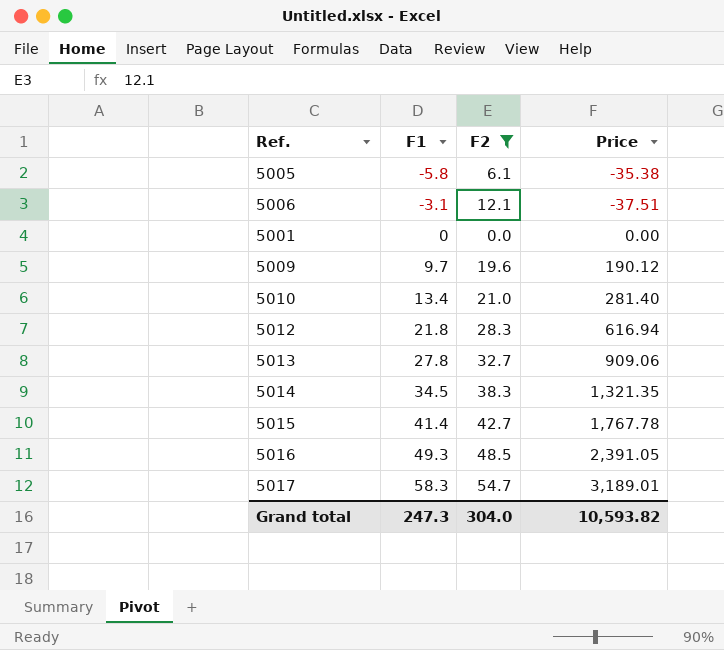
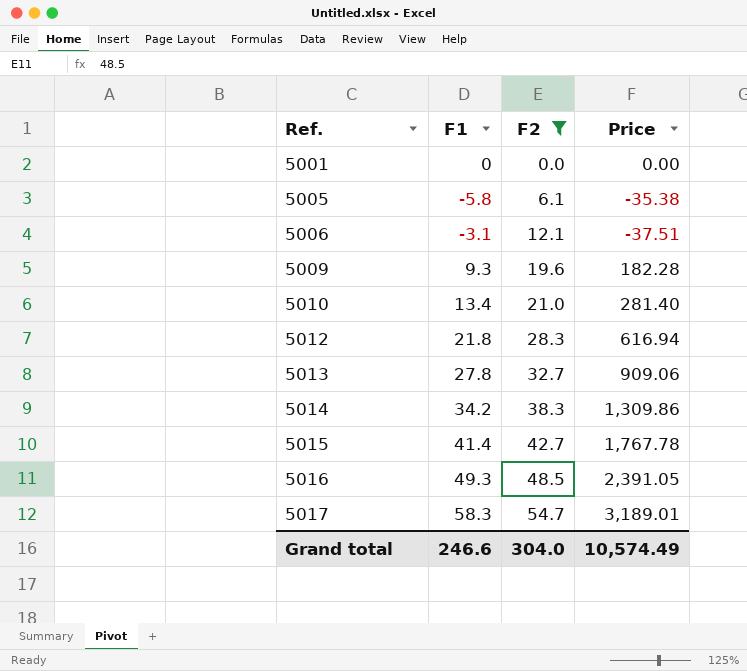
row order: F1 ascending -> Ref. ascending
5009 | F1: 9.7 -> 9.3
5009 | Price: 190.12 -> 182.28
5014 | F1: 34.5 -> 34.2
5014 | Price: 1,321.35 -> 1,309.86
Grand total | F1: 247.3 -> 246.6
Grand total | Price: 10,593.82 -> 10,574.49

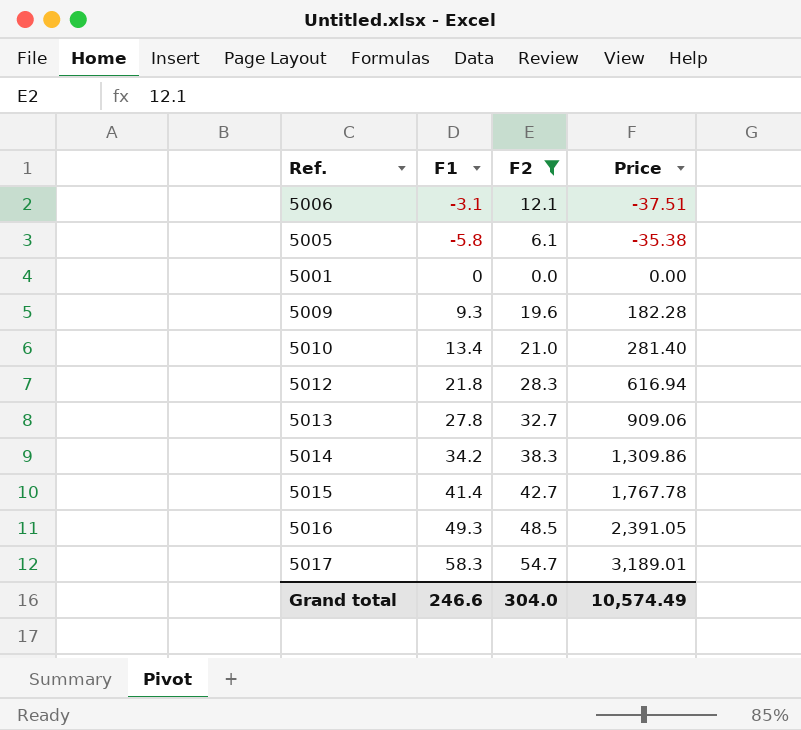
row order: Ref. ascending -> Price ascending

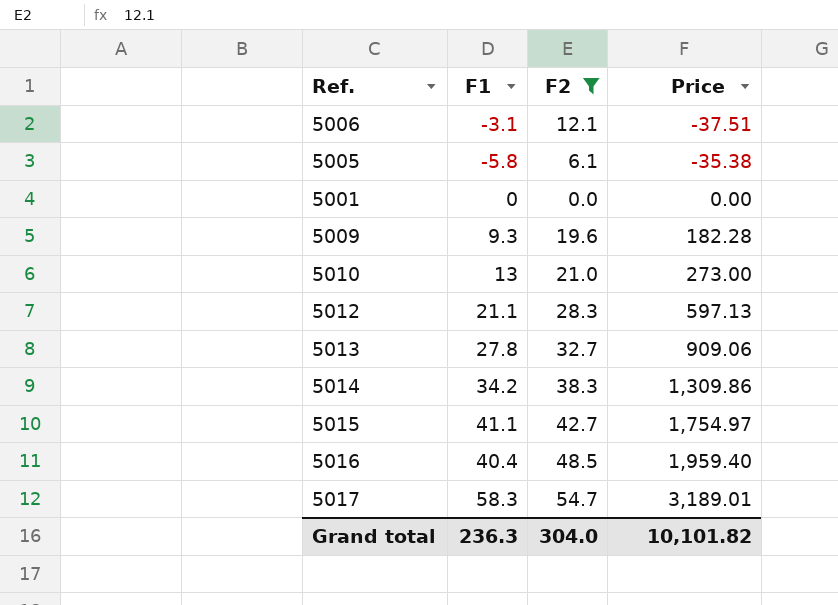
5010 | F1: 13.4 -> 13
5010 | Price: 281.40 -> 273.00
5012 | F1: 21.8 -> 21.1
5012 | Price: 616.94 -> 597.13
5015 | F1: 41.4 -> 41.1
5015 | Price: 1,767.78 -> 1,754.97
5016 | F1: 49.3 -> 40.4
5016 | Price: 2,391.05 -> 1,959.40
Grand total | F1: 246.6 -> 236.3
Grand total | Price: 10,574.49 -> 10,101.82

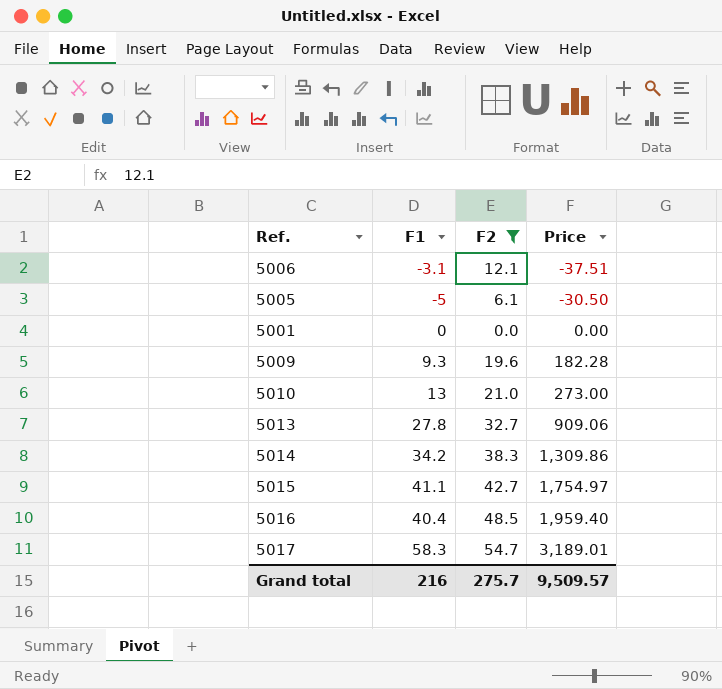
row 5012: 21.1 | 28.3 | 597.13 -> none
5005 | F1: -5.8 -> -5
5005 | Price: -35.38 -> -30.50
Grand total | F1: 236.3 -> 216
Grand total | F2: 304.0 -> 275.7
Grand total | Price: 10,101.82 -> 9,509.57

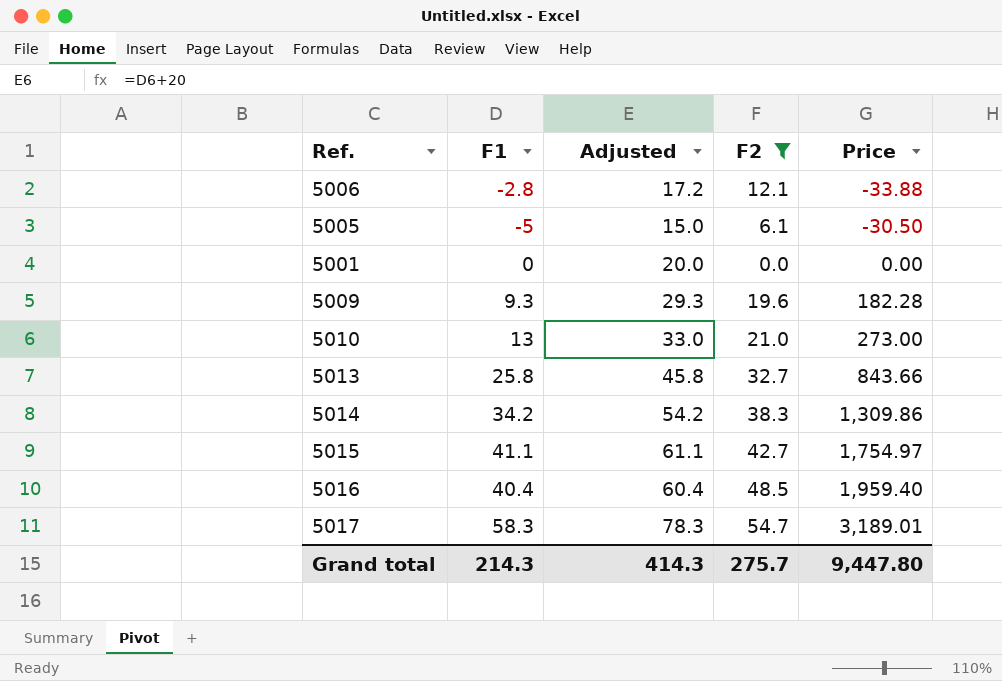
column Adjusted | formula: none -> [F1] + 20
5006 | F1: -3.1 -> -2.8
5006 | Price: -37.51 -> -33.88
5013 | F1: 27.8 -> 25.8
5013 | Price: 909.06 -> 843.66
Grand total | F1: 216 -> 214.3
Grand total | Price: 9,509.57 -> 9,447.80

